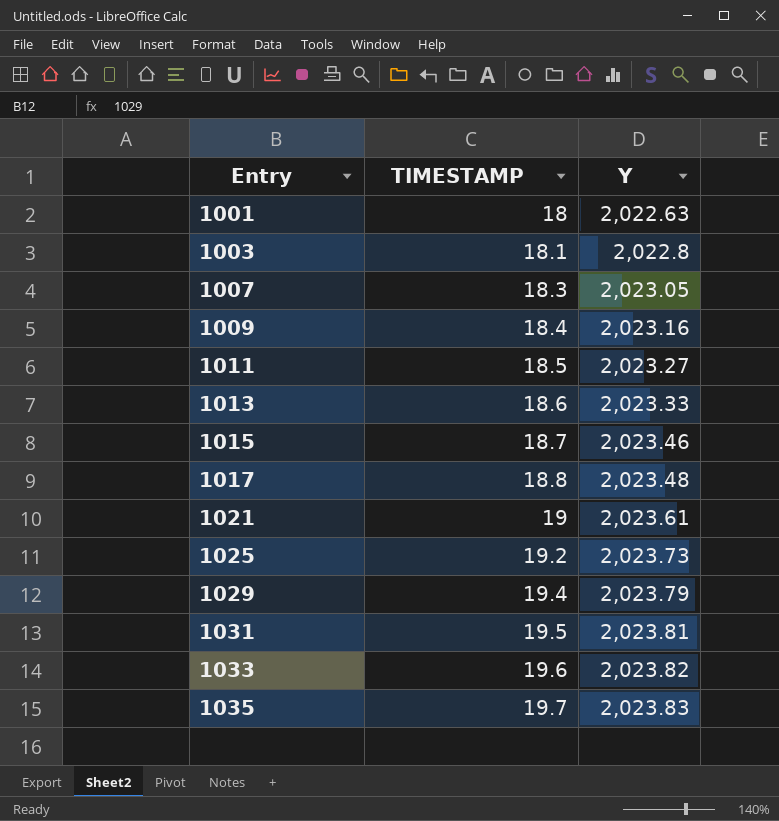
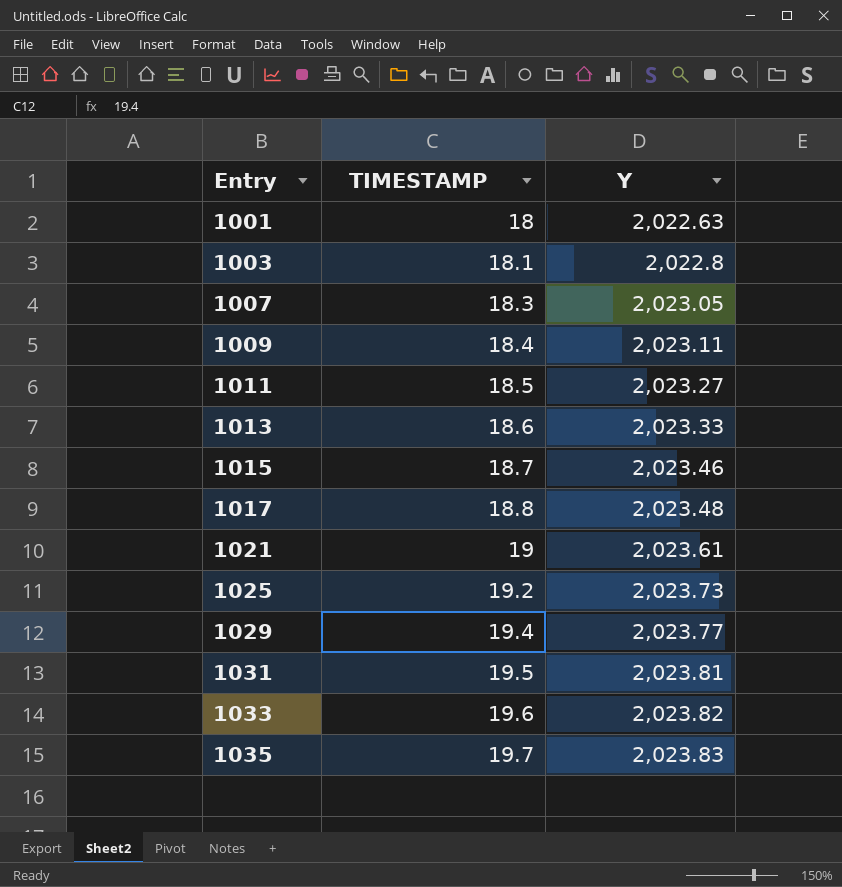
1009 | Y: 2,023.16 -> 2,023.11
1029 | Y: 2,023.79 -> 2,023.77

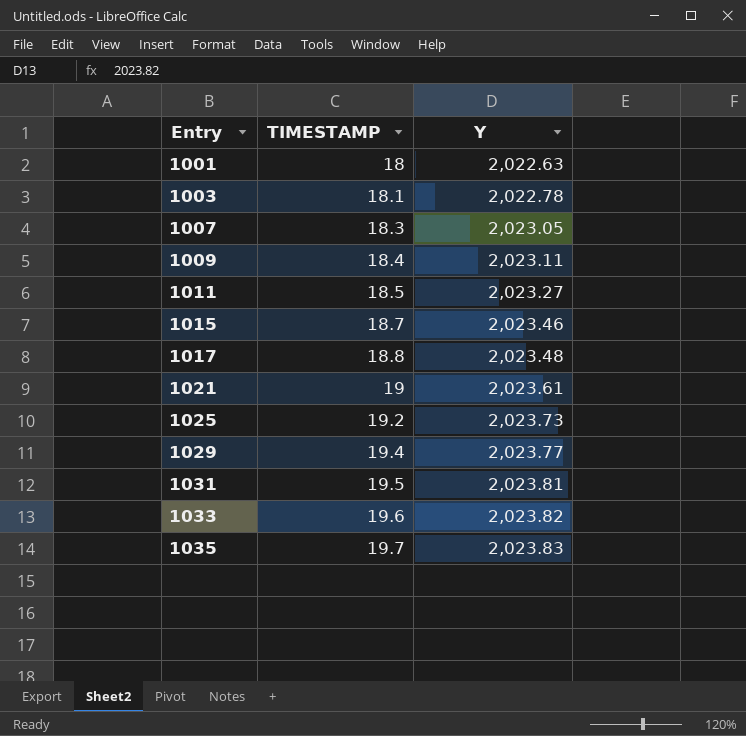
row 1013: 18.6 | 2,023.33 -> none
1003 | Y: 2,022.8 -> 2,022.78

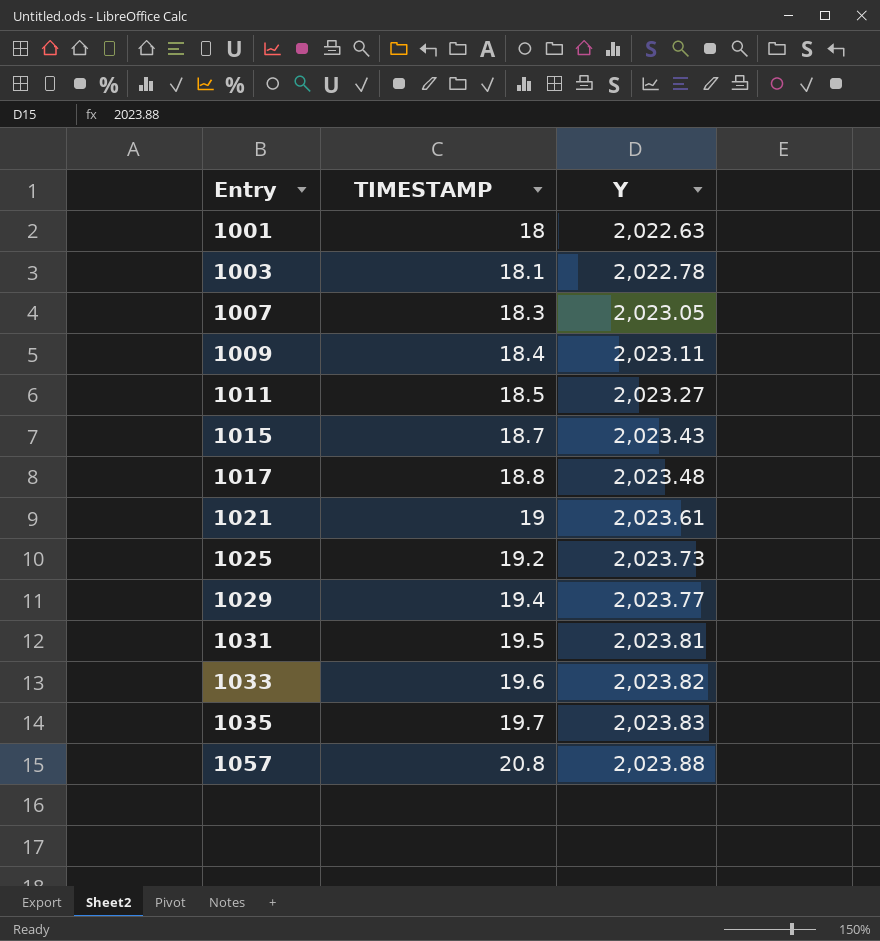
1015 | Y: 2,023.46 -> 2,023.43
row 1057: none -> 20.8 | 2,023.88

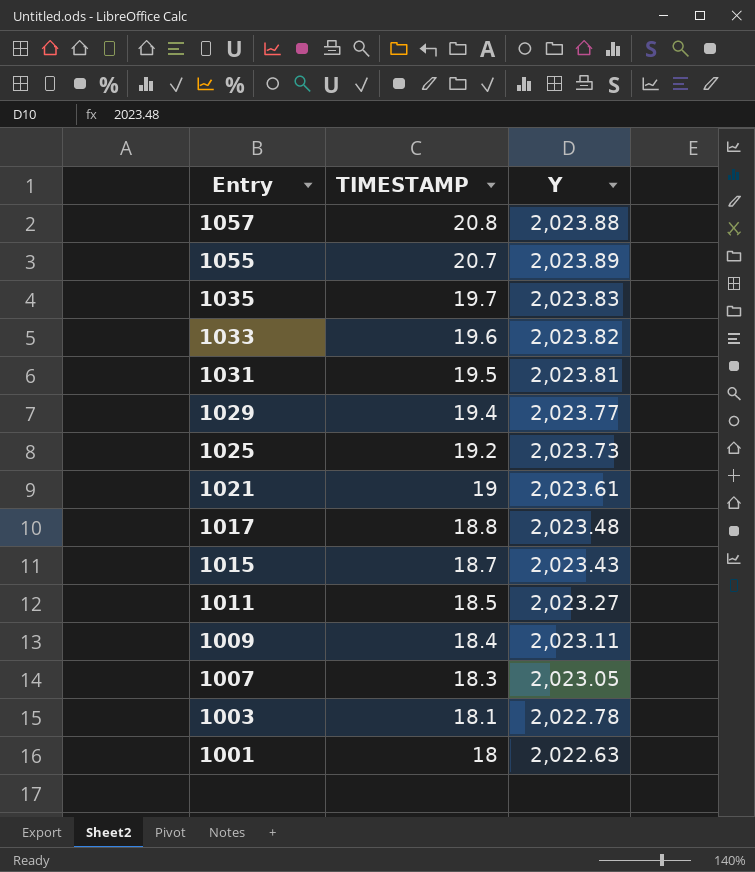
row order: Entry ascending -> Entry descending
row 1055: none -> 20.7 | 2,023.89

